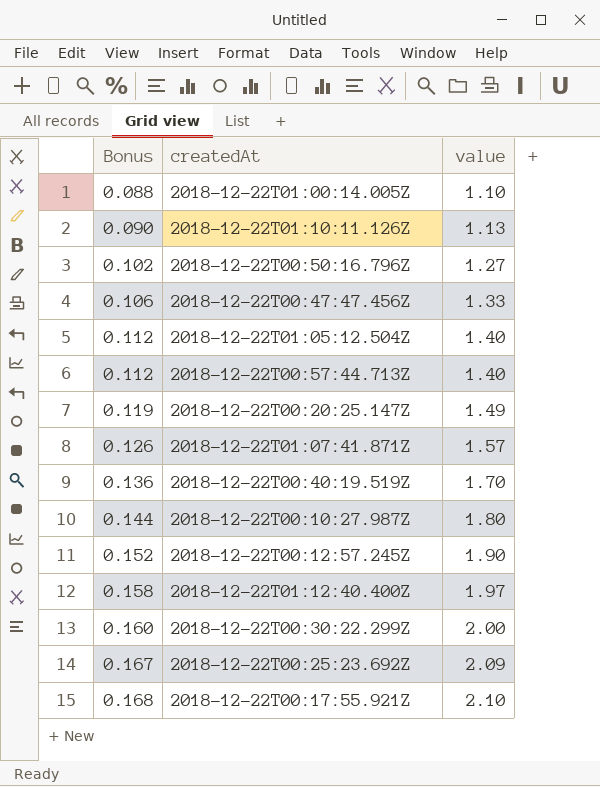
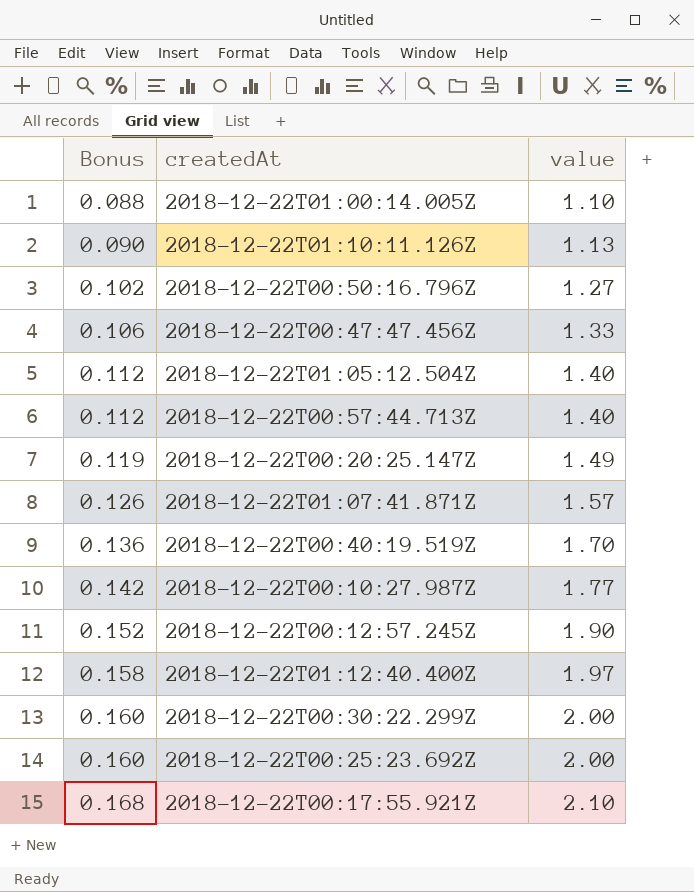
2018-12-22T00:10:27.987Z | Bonus: 0.144 -> 0.142
2018-12-22T00:10:27.987Z | value: 1.80 -> 1.77
2018-12-22T00:25:23.692Z | Bonus: 0.167 -> 0.160
2018-12-22T00:25:23.692Z | value: 2.09 -> 2.00

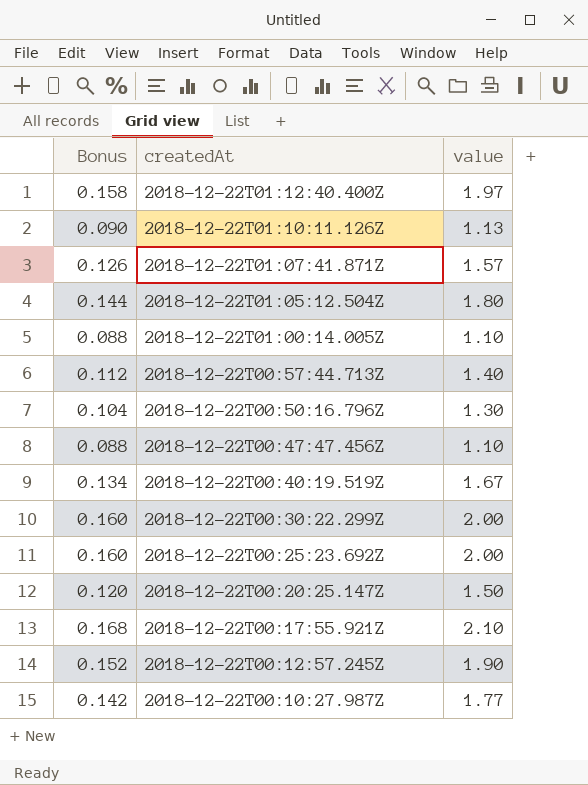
row order: Bonus ascending -> createdAt descending
2018-12-22T01:05:12.504Z | Bonus: 0.112 -> 0.144
2018-12-22T01:05:12.504Z | value: 1.40 -> 1.80
2018-12-22T00:50:16.796Z | Bonus: 0.102 -> 0.104
2018-12-22T00:50:16.796Z | value: 1.27 -> 1.30
2018-12-22T00:47:47.456Z | Bonus: 0.106 -> 0.088
2018-12-22T00:47:47.456Z | value: 1.33 -> 1.10
2018-12-22T00:40:19.519Z | Bonus: 0.136 -> 0.134
2018-12-22T00:40:19.519Z | value: 1.70 -> 1.67
2018-12-22T00:20:25.147Z | Bonus: 0.119 -> 0.120
2018-12-22T00:20:25.147Z | value: 1.49 -> 1.50

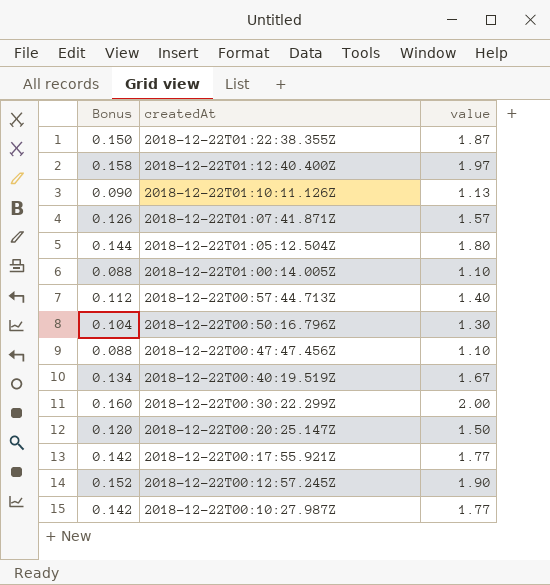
row 2018-12-22T00:25:23.692Z: 0.160 | 2.00 -> none
row 2018-12-22T01:22:38.355Z: none -> 0.150 | 1.87
2018-12-22T00:17:55.921Z | Bonus: 0.168 -> 0.142
2018-12-22T00:17:55.921Z | value: 2.10 -> 1.77

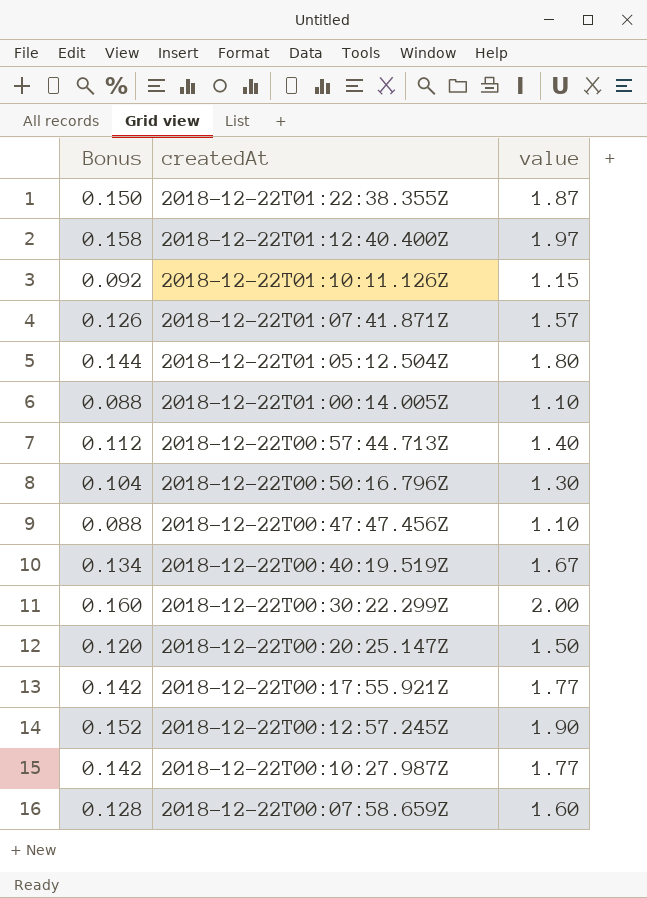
2018-12-22T01:10:11.126Z | Bonus: 0.090 -> 0.092
2018-12-22T01:10:11.126Z | value: 1.13 -> 1.15
row 2018-12-22T00:07:58.659Z: none -> 0.128 | 1.60

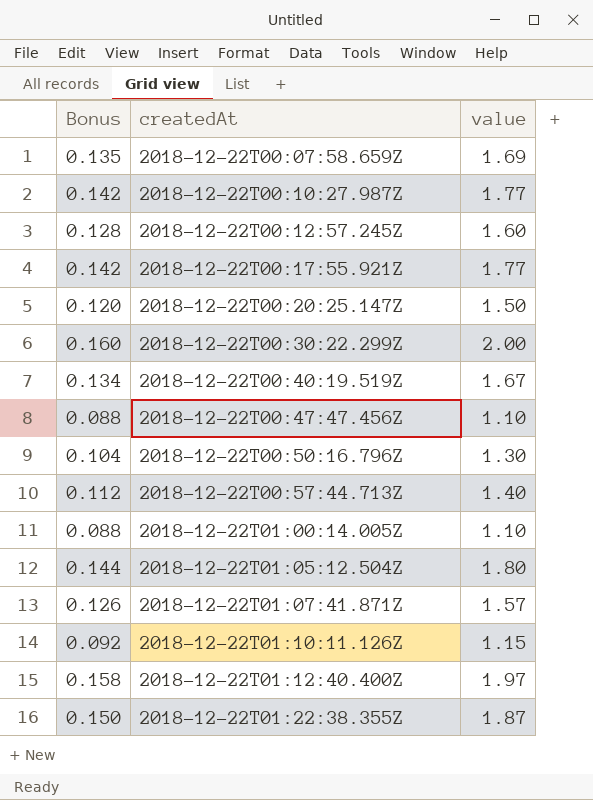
row order: createdAt descending -> createdAt ascending
2018-12-22T00:07:58.659Z | Bonus: 0.128 -> 0.135
2018-12-22T00:07:58.659Z | value: 1.60 -> 1.69
2018-12-22T00:12:57.245Z | Bonus: 0.152 -> 0.128
2018-12-22T00:12:57.245Z | value: 1.90 -> 1.60

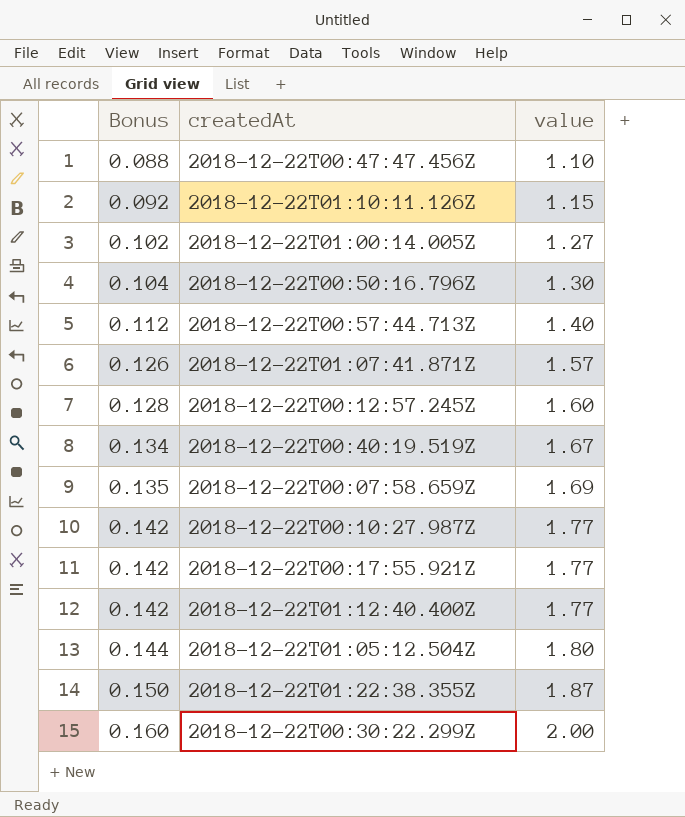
row order: createdAt ascending -> Bonus ascending
row 2018-12-22T00:20:25.147Z: 0.120 | 1.50 -> none
2018-12-22T01:00:14.005Z | Bonus: 0.088 -> 0.102
2018-12-22T01:00:14.005Z | value: 1.10 -> 1.27
2018-12-22T01:12:40.400Z | Bonus: 0.158 -> 0.142
2018-12-22T01:12:40.400Z | value: 1.97 -> 1.77

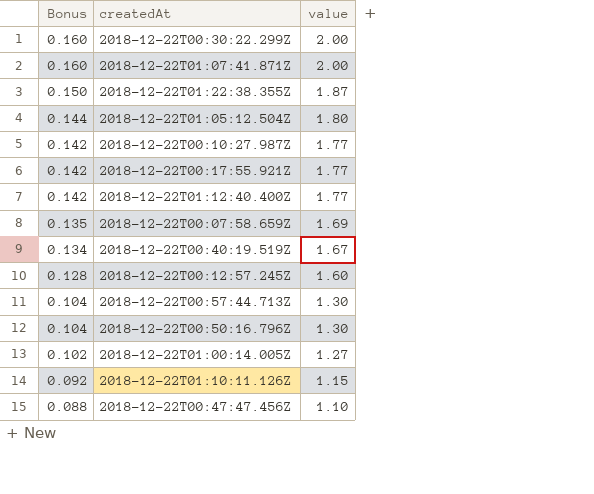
row order: Bonus ascending -> Bonus descending
2018-12-22T01:07:41.871Z | Bonus: 0.126 -> 0.160
2018-12-22T01:07:41.871Z | value: 1.57 -> 2.00
2018-12-22T00:57:44.713Z | Bonus: 0.112 -> 0.104
2018-12-22T00:57:44.713Z | value: 1.40 -> 1.30

